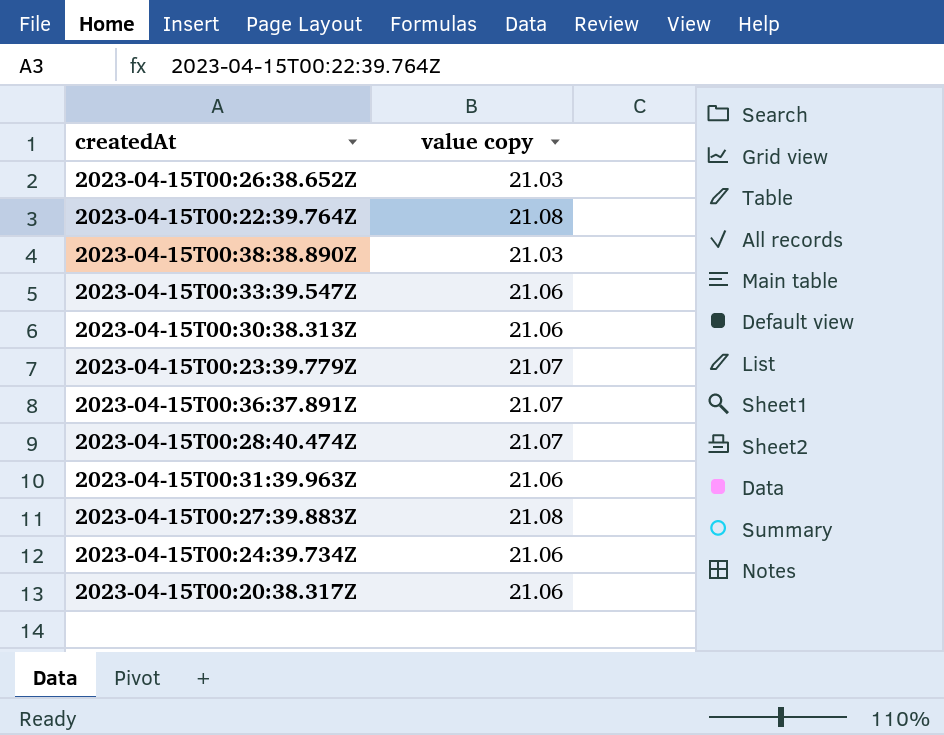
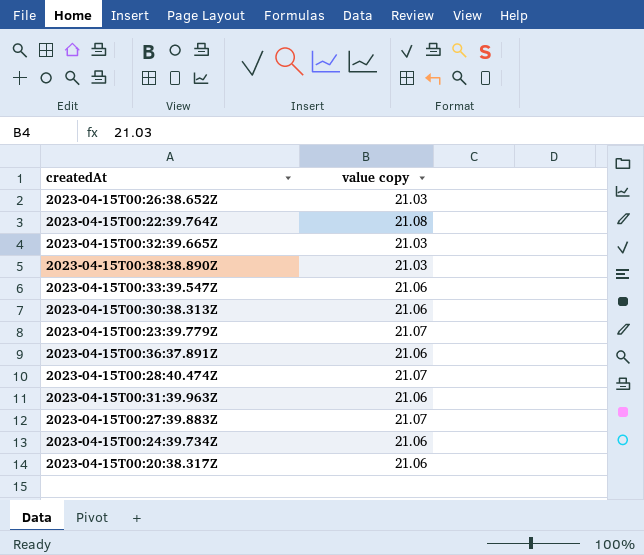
row 2023-04-15T00:32:39.665Z: none -> 21.03
2023-04-15T00:36:37.891Z | value copy: 21.07 -> 21.06
2023-04-15T00:27:39.883Z | value copy: 21.08 -> 21.07

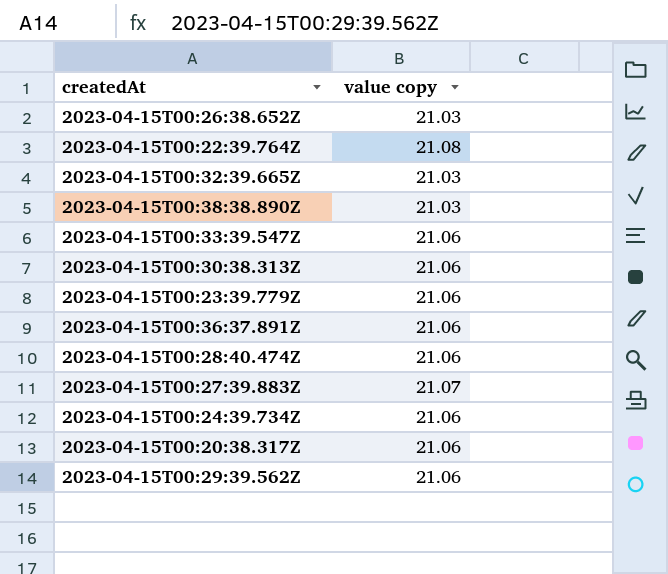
row 2023-04-15T00:31:39.963Z: 21.06 -> none
2023-04-15T00:23:39.779Z | value copy: 21.07 -> 21.06
2023-04-15T00:28:40.474Z | value copy: 21.07 -> 21.06
row 2023-04-15T00:29:39.562Z: none -> 21.06

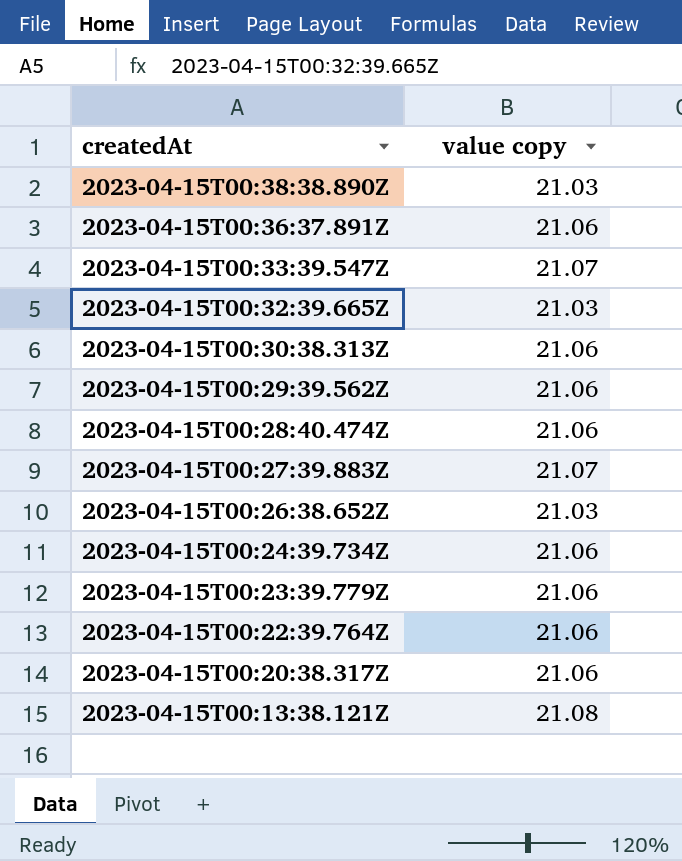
row order: none -> createdAt descending
2023-04-15T00:33:39.547Z | value copy: 21.06 -> 21.07
2023-04-15T00:22:39.764Z | value copy: 21.08 -> 21.06
row 2023-04-15T00:13:38.121Z: none -> 21.08

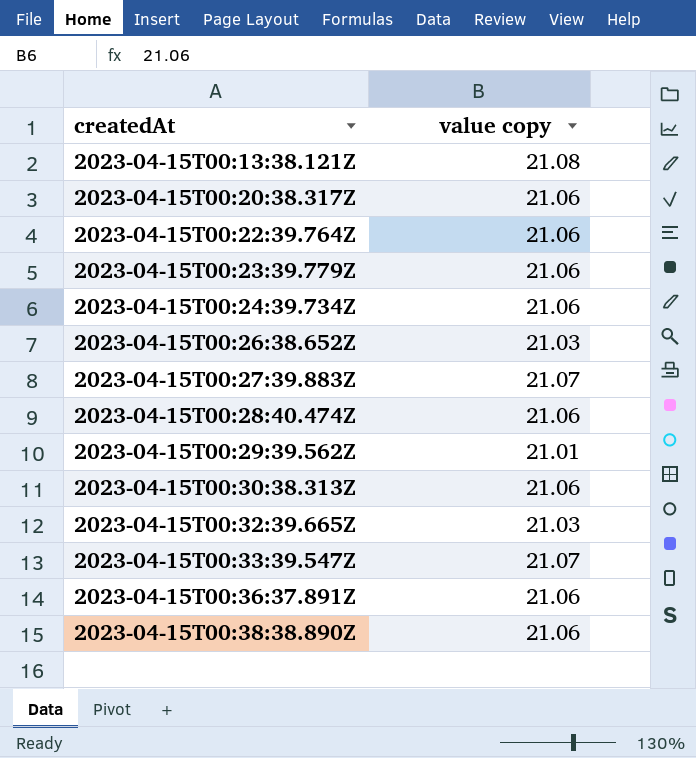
row order: createdAt descending -> createdAt ascending
2023-04-15T00:29:39.562Z | value copy: 21.06 -> 21.01
2023-04-15T00:38:38.890Z | value copy: 21.03 -> 21.06

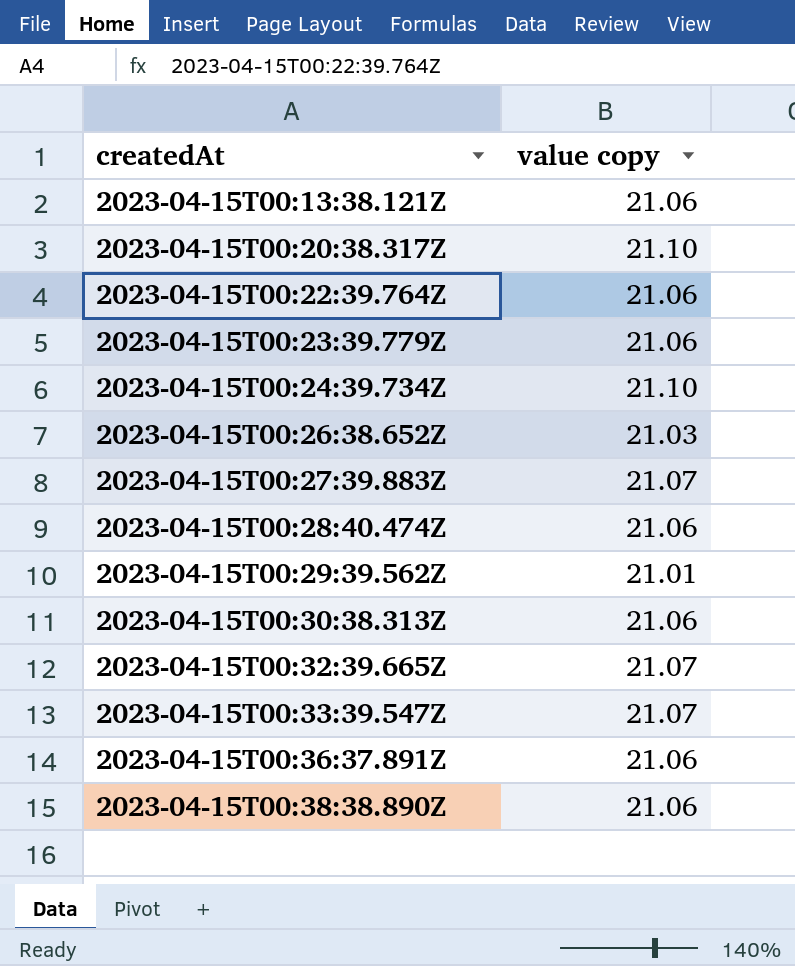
2023-04-15T00:13:38.121Z | value copy: 21.08 -> 21.06
2023-04-15T00:20:38.317Z | value copy: 21.06 -> 21.10
2023-04-15T00:24:39.734Z | value copy: 21.06 -> 21.10
2023-04-15T00:32:39.665Z | value copy: 21.03 -> 21.07

